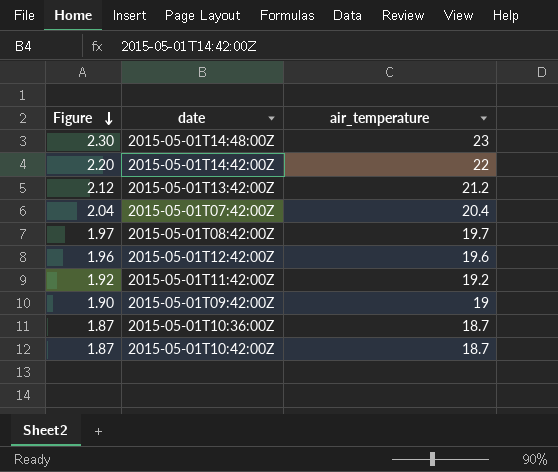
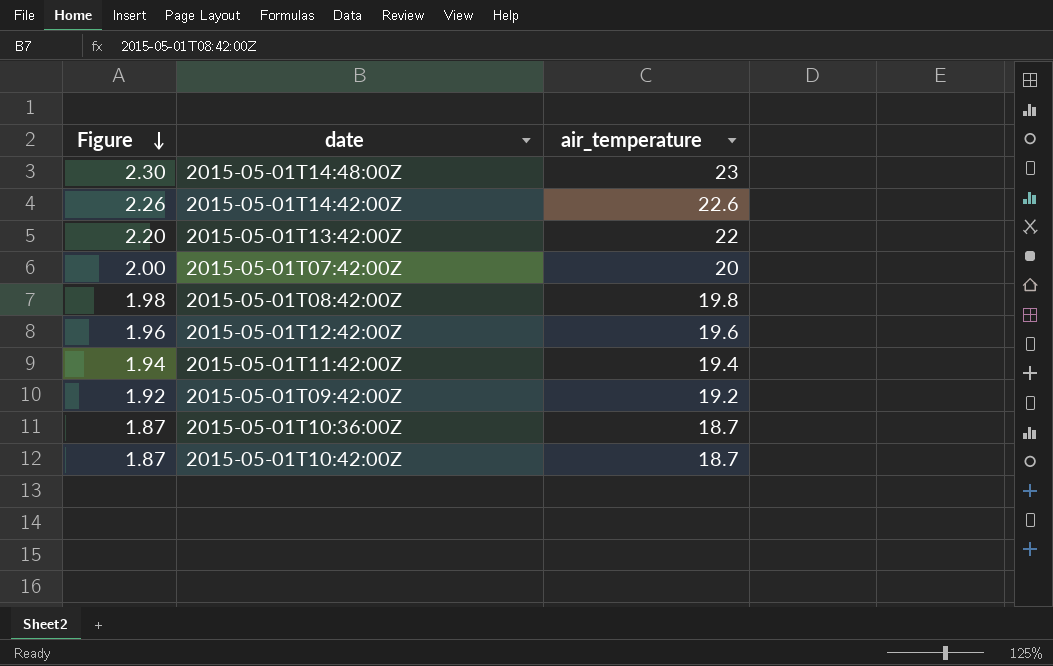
2015-05-01T14:42:00Z | Figure: 2.20 -> 2.26
2015-05-01T14:42:00Z | air_temperature: 22 -> 22.6
2015-05-01T13:42:00Z | Figure: 2.12 -> 2.20
2015-05-01T13:42:00Z | air_temperature: 21.2 -> 22
2015-05-01T07:42:00Z | Figure: 2.04 -> 2.00
2015-05-01T07:42:00Z | air_temperature: 20.4 -> 20
2015-05-01T08:42:00Z | Figure: 1.97 -> 1.98
2015-05-01T08:42:00Z | air_temperature: 19.7 -> 19.8
2015-05-01T11:42:00Z | Figure: 1.92 -> 1.94
2015-05-01T11:42:00Z | air_temperature: 19.2 -> 19.4
2015-05-01T09:42:00Z | Figure: 1.90 -> 1.92
2015-05-01T09:42:00Z | air_temperature: 19 -> 19.2

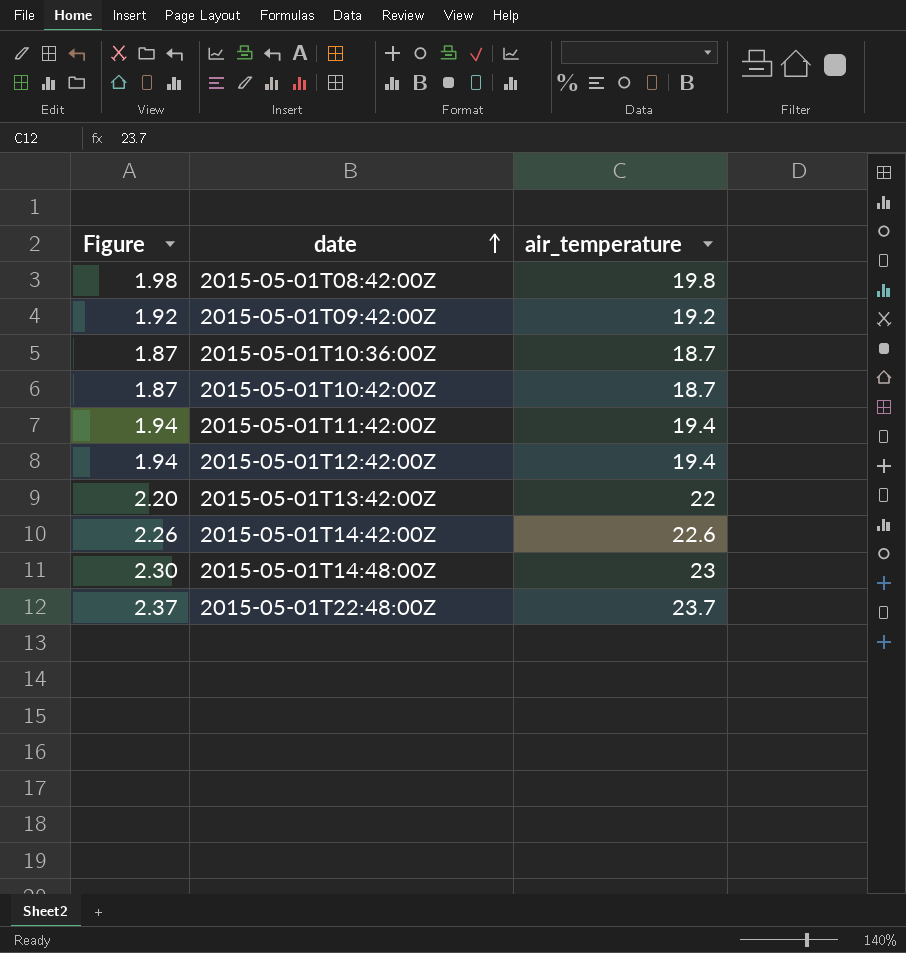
row order: Figure descending -> date ascending
row 2015-05-01T07:42:00Z: 2.00 | 20 -> none
2015-05-01T12:42:00Z | Figure: 1.96 -> 1.94
2015-05-01T12:42:00Z | air_temperature: 19.6 -> 19.4
row 2015-05-01T22:48:00Z: none -> 2.37 | 23.7

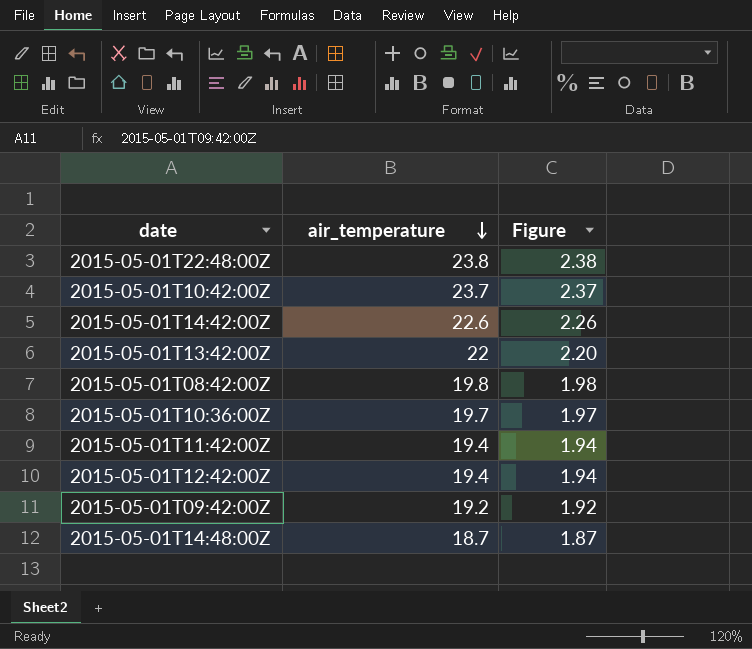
row order: date ascending -> air_temperature descending
column Figure | position: 1 -> 3
2015-05-01T22:48:00Z | air_temperature: 23.7 -> 23.8
2015-05-01T22:48:00Z | Figure: 2.37 -> 2.38
2015-05-01T10:42:00Z | air_temperature: 18.7 -> 23.7
2015-05-01T10:42:00Z | Figure: 1.87 -> 2.37
2015-05-01T10:36:00Z | air_temperature: 18.7 -> 19.7
2015-05-01T10:36:00Z | Figure: 1.87 -> 1.97
2015-05-01T14:48:00Z | air_temperature: 23 -> 18.7
2015-05-01T14:48:00Z | Figure: 2.30 -> 1.87

